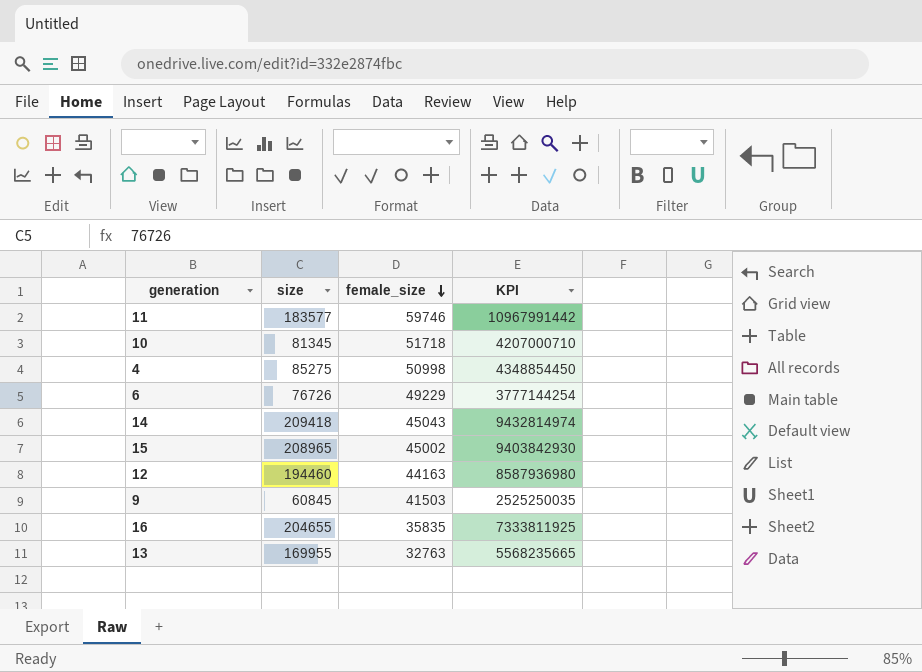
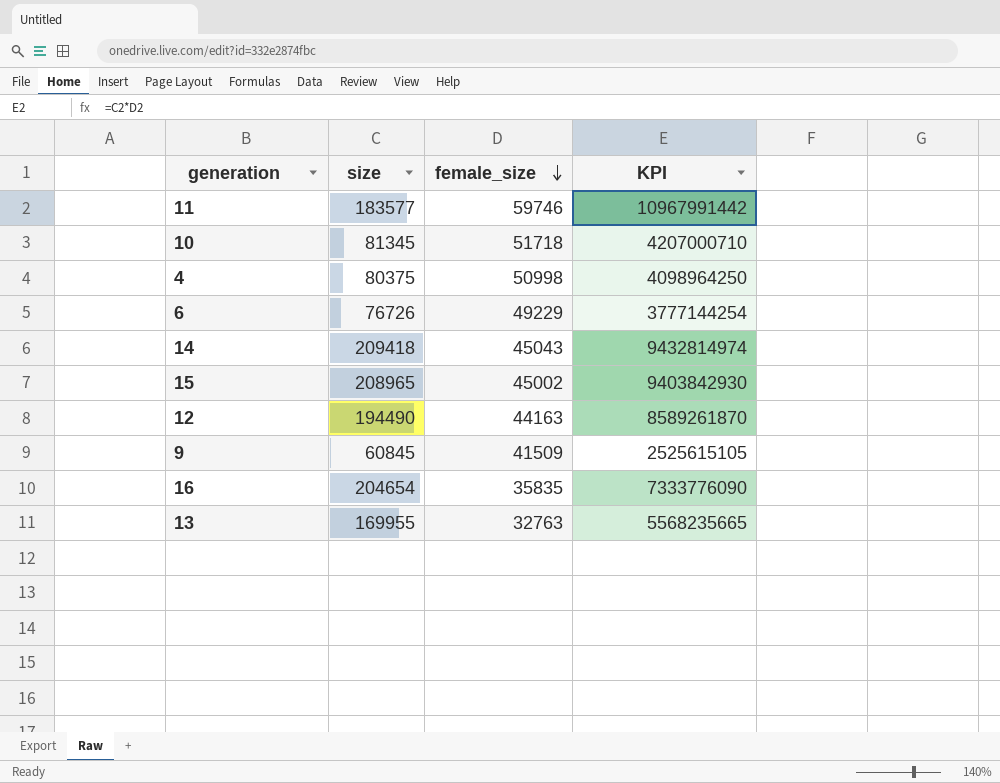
4 | size: 85275 -> 80375
4 | KPI: 4348854450 -> 4098964250
12 | size: 194460 -> 194490
12 | KPI: 8587936980 -> 8589261870
9 | female_size: 41503 -> 41509
9 | KPI: 2525250035 -> 2525615105
16 | size: 204655 -> 204654
16 | KPI: 7333811925 -> 7333776090

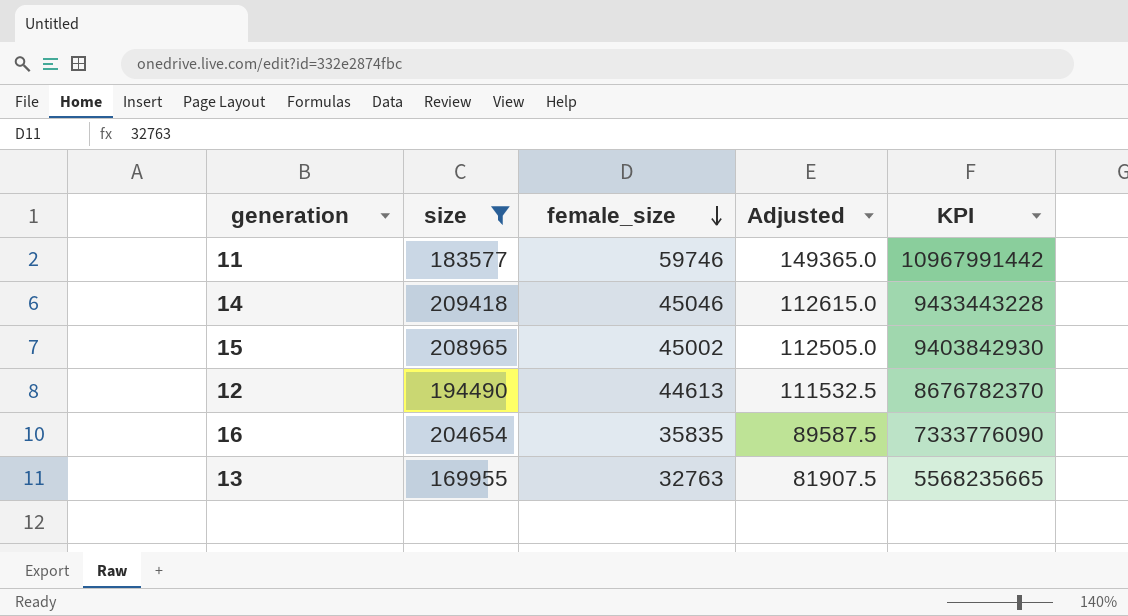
filter: none -> size >= 169955
column Adjusted | formula: none -> [female_size] * 2.5
14 | female_size: 45043 -> 45046
14 | KPI: 9432814974 -> 9433443228
12 | female_size: 44163 -> 44613
12 | KPI: 8589261870 -> 8676782370

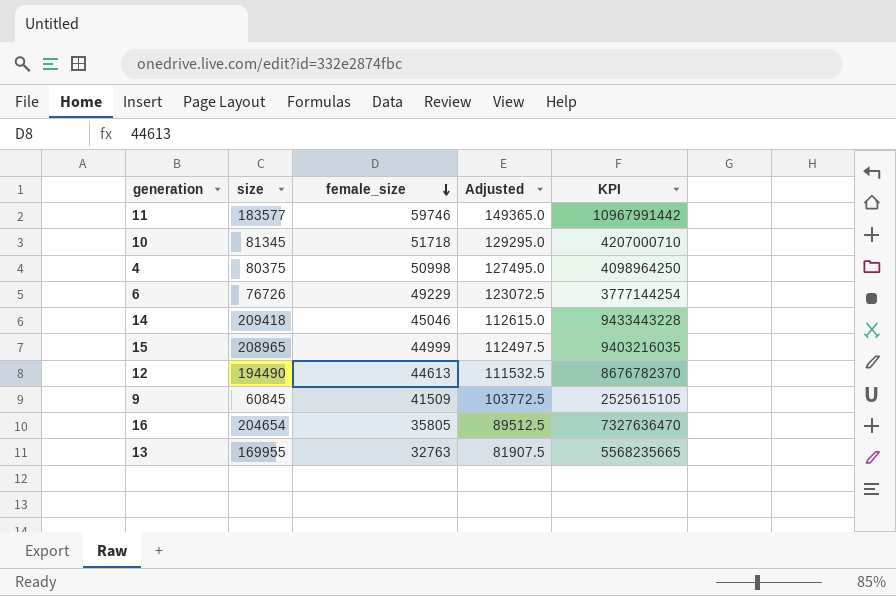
filter: size >= 169955 -> none
15 | female_size: 45002 -> 44999
15 | Adjusted: 112505.0 -> 112497.5
15 | KPI: 9403842930 -> 9403216035
16 | female_size: 35835 -> 35805
16 | Adjusted: 89587.5 -> 89512.5
16 | KPI: 7333776090 -> 7327636470

